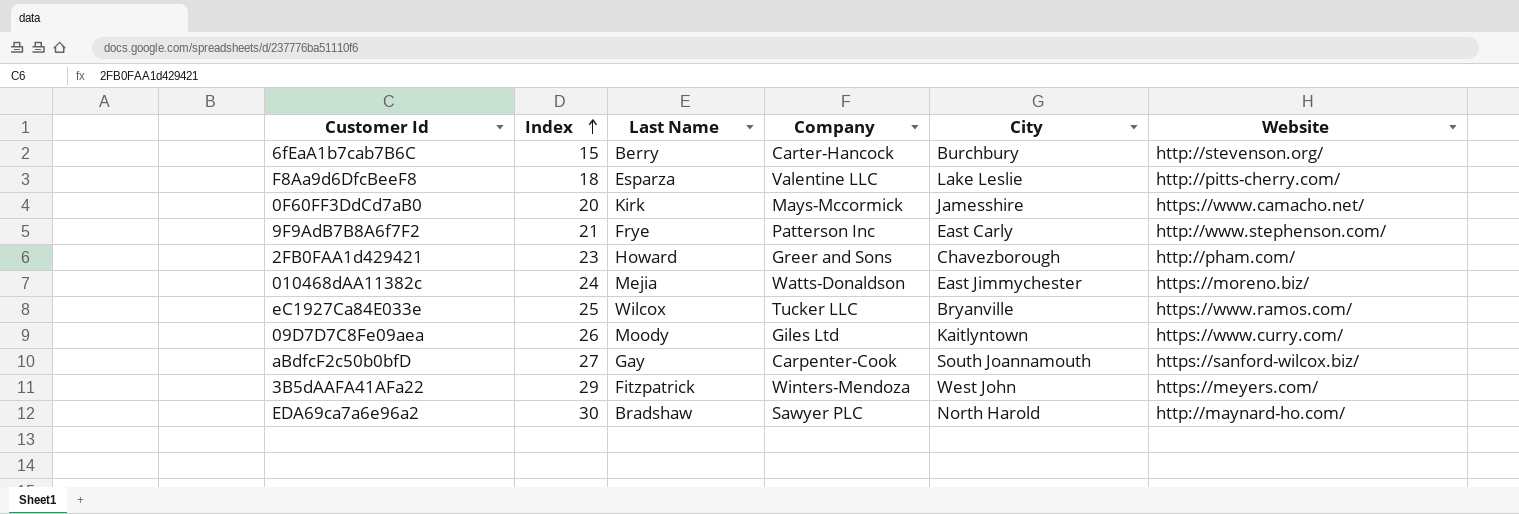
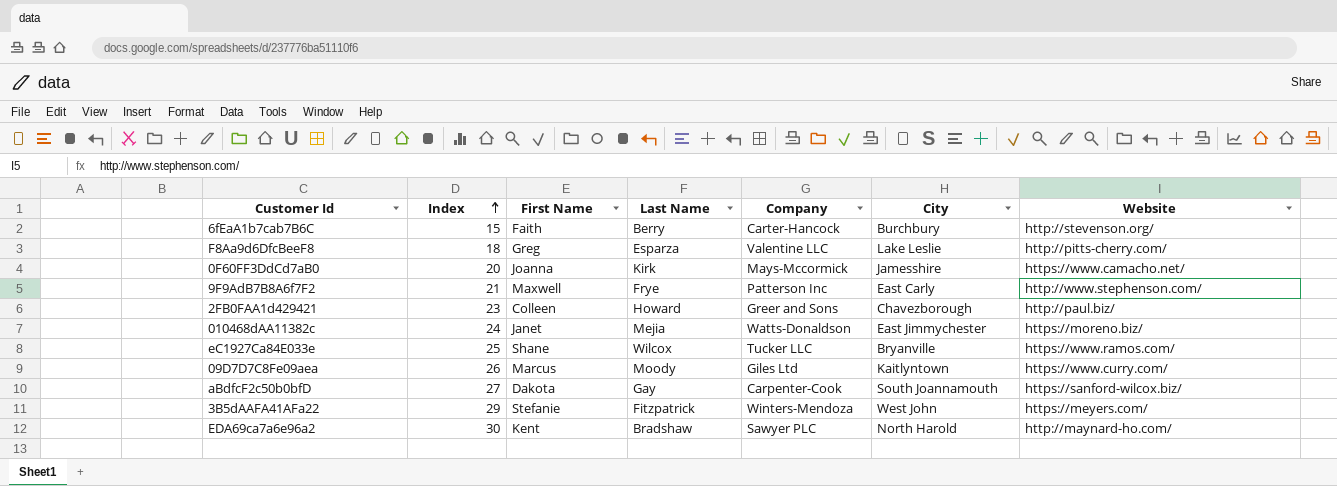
column First Name | position: none -> 3
2FB0FAA1d429421 | Website: http://pham.com/ -> http://paul.biz/

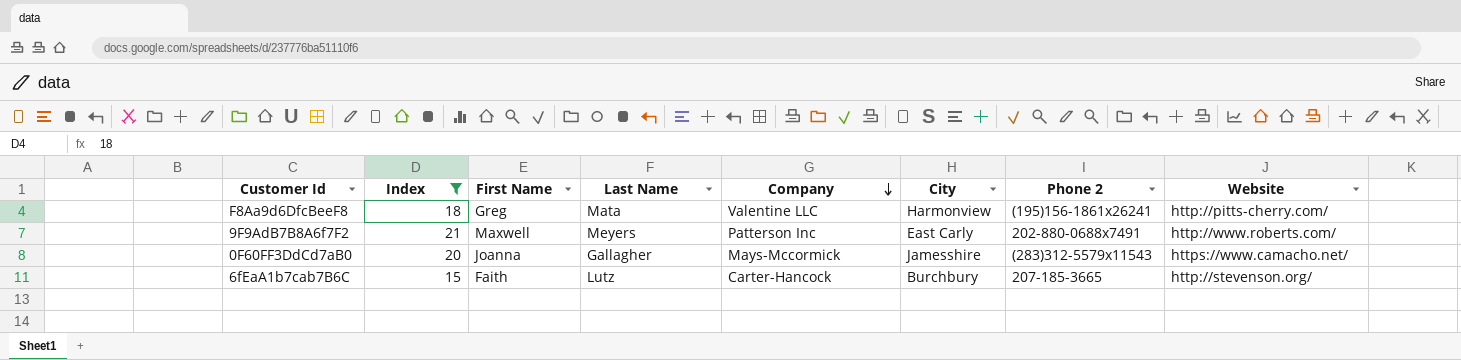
filter: none -> Index <= 21
row order: Index ascending -> Company descending
column Phone 2 | position: none -> 7
F8Aa9d6DfcBeeF8 | Last Name: Esparza -> Mata
F8Aa9d6DfcBeeF8 | City: Lake Leslie -> Harmonview
9F9AdB7B8A6f7F2 | Last Name: Frye -> Meyers
9F9AdB7B8A6f7F2 | Website: http://www.stephenson.com/ -> http://www.roberts.com/
0F60FF3DdCd7aB0 | Last Name: Kirk -> Gallagher
6fEaA1b7cab7B6C | Last Name: Berry -> Lutz

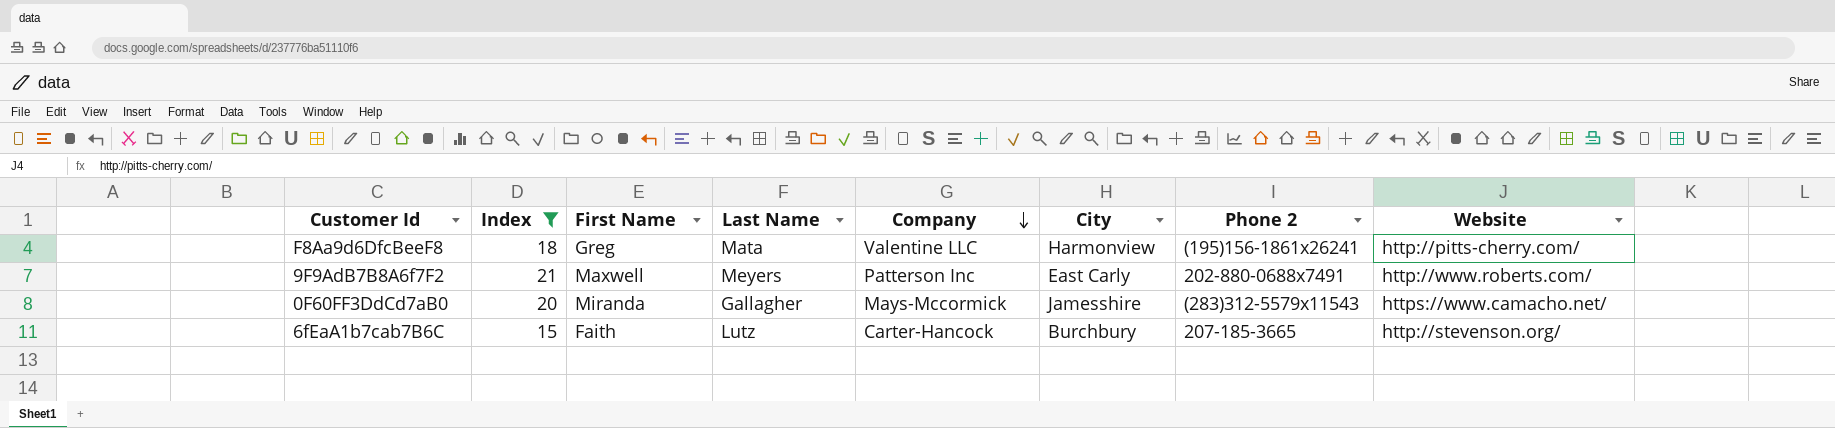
0F60FF3DdCd7aB0 | First Name: Joanna -> Miranda

